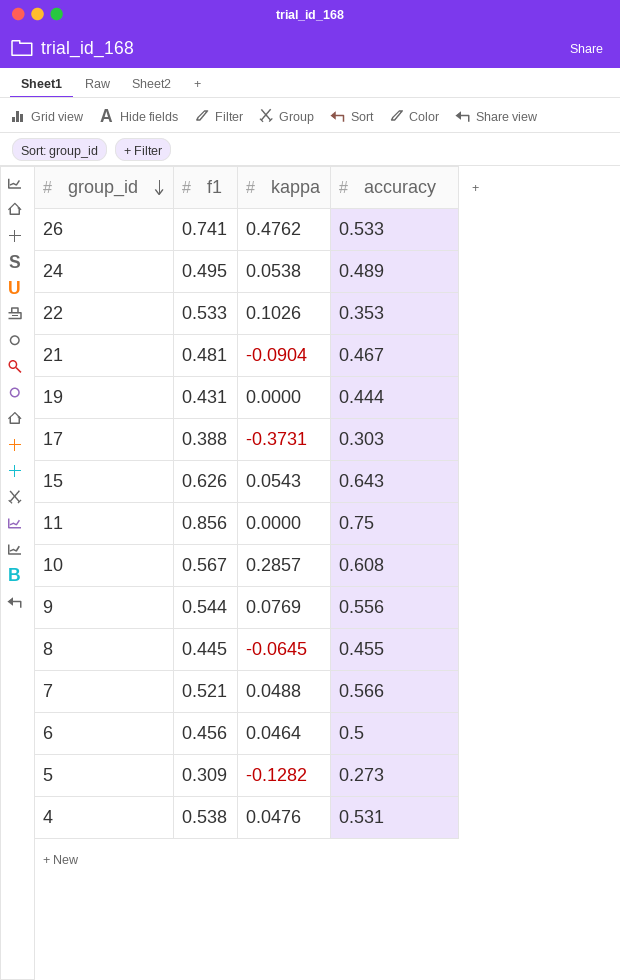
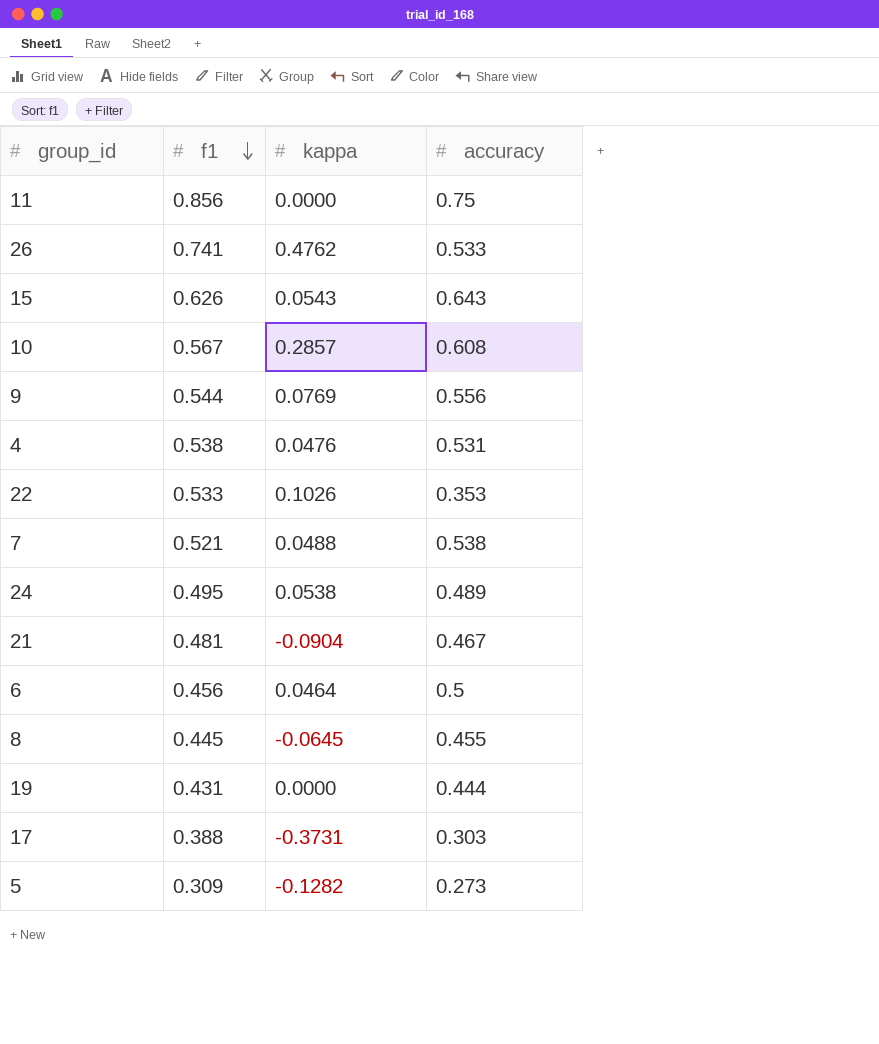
row order: group_id descending -> f1 descending
7 | accuracy: 0.566 -> 0.538

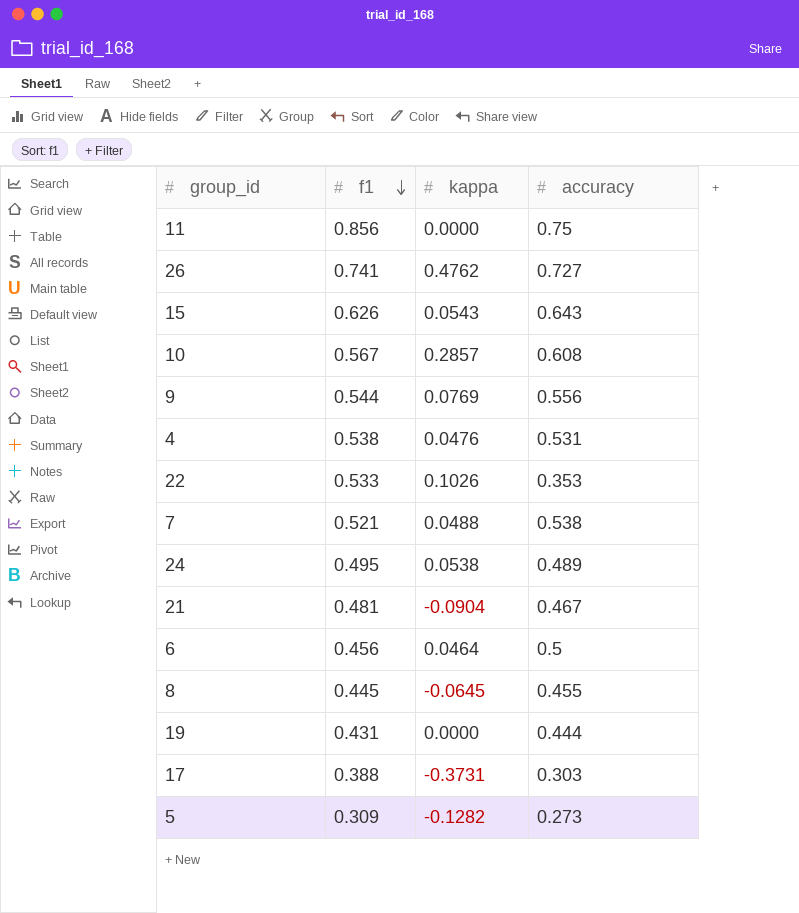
26 | accuracy: 0.533 -> 0.727

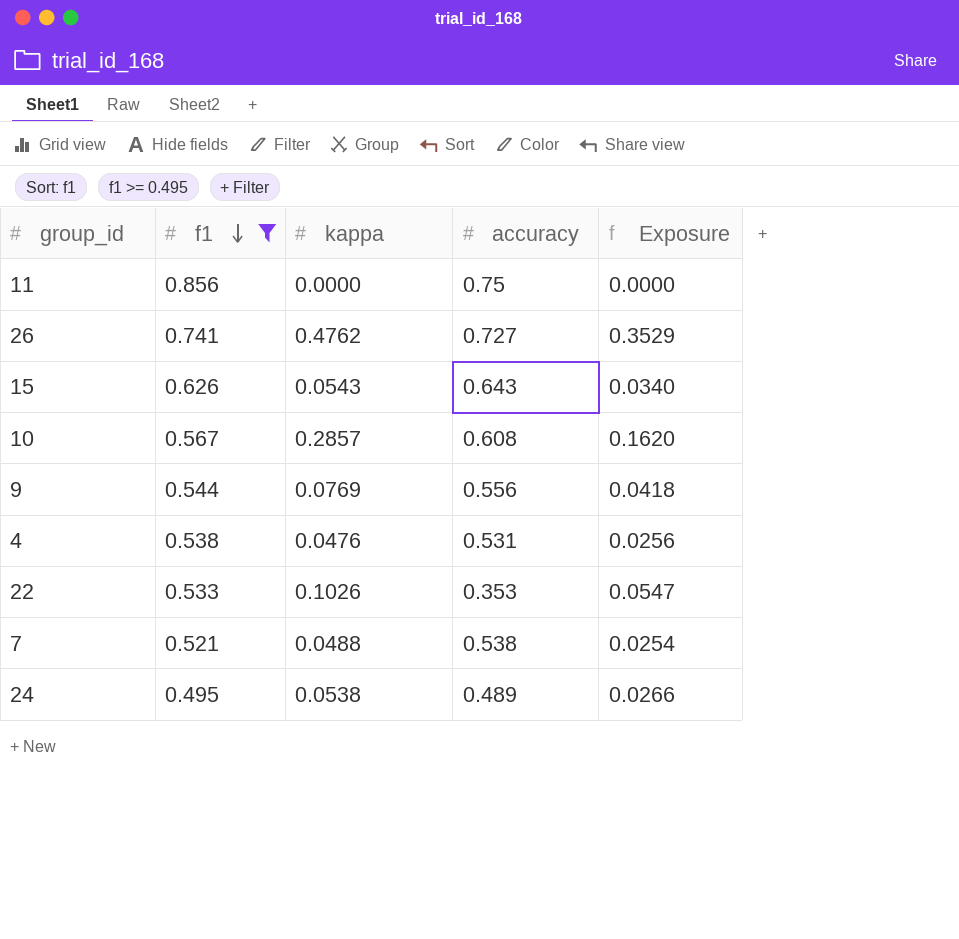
filter: none -> f1 >= 0.495
column Exposure | formula: none -> [f1] * [kappa]

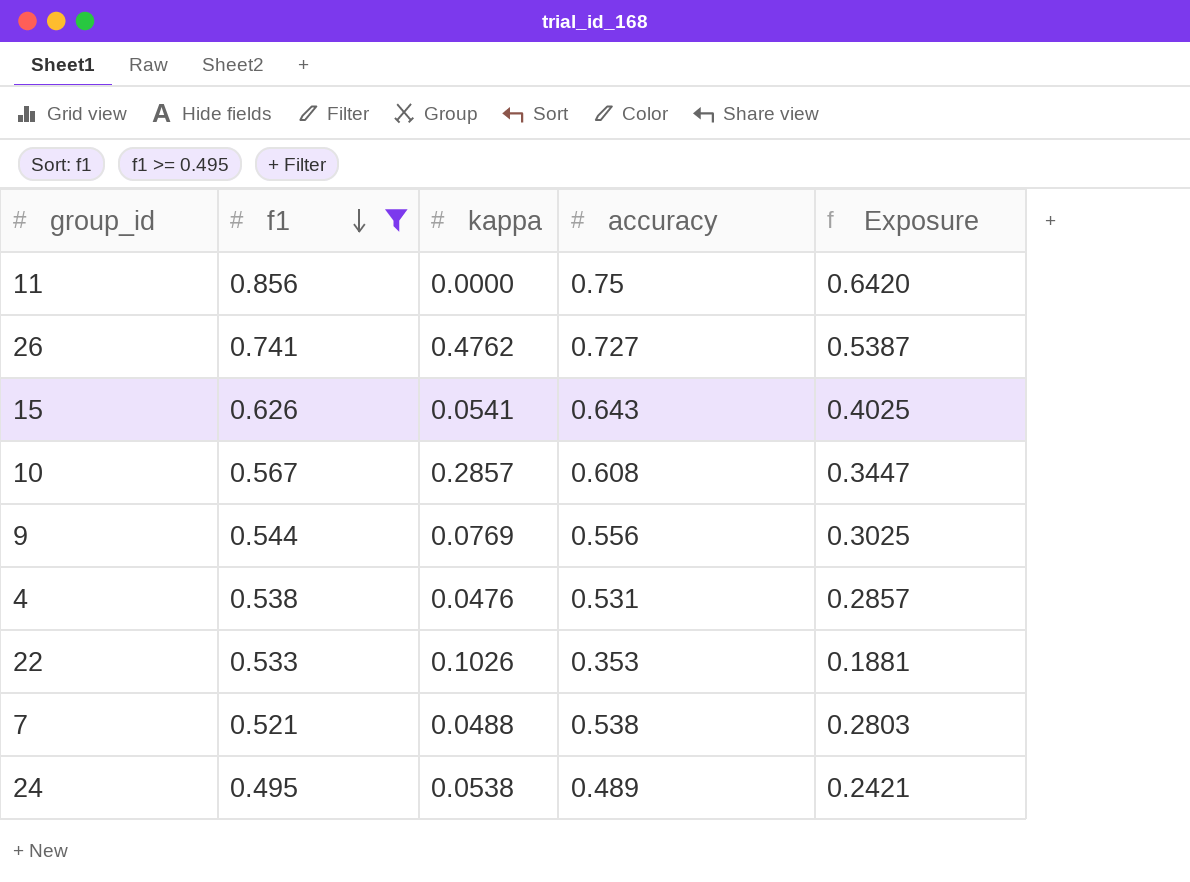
column Exposure | formula: [f1] * [kappa] -> [f1] * [accuracy]
15 | kappa: 0.0543 -> 0.0541

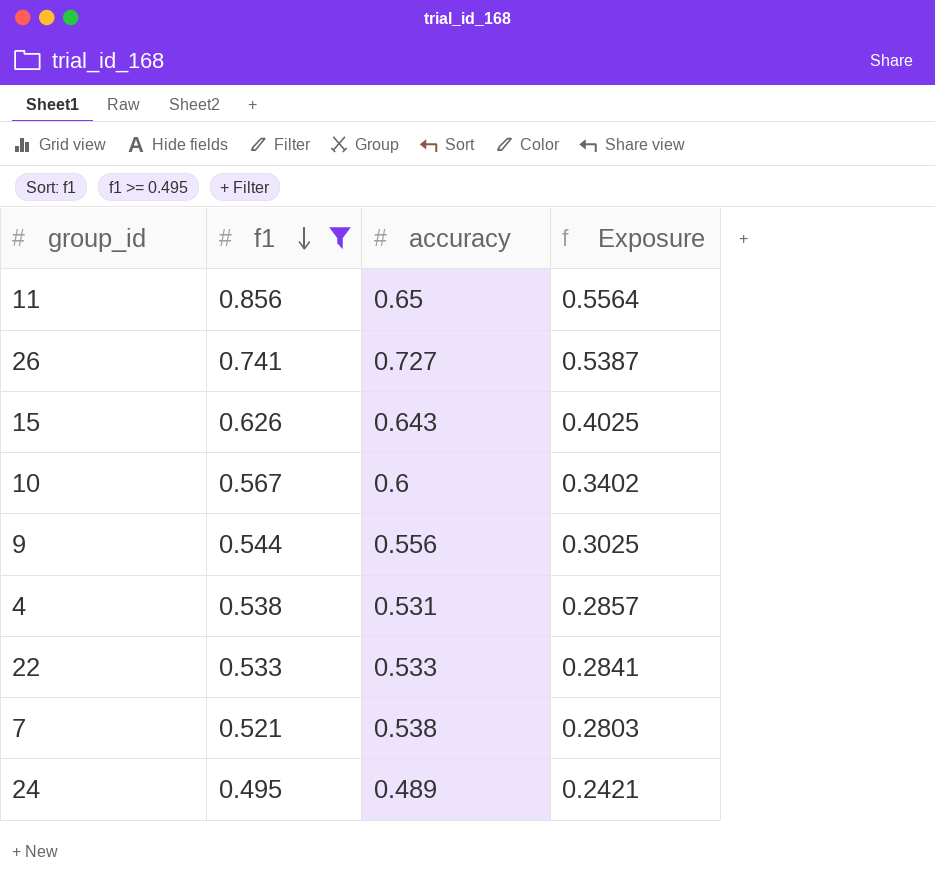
column kappa | position: 3 -> none
11 | accuracy: 0.75 -> 0.65
11 | Exposure: 0.6420 -> 0.5564
10 | accuracy: 0.608 -> 0.6
10 | Exposure: 0.3447 -> 0.3402
22 | accuracy: 0.353 -> 0.533
22 | Exposure: 0.1881 -> 0.2841

